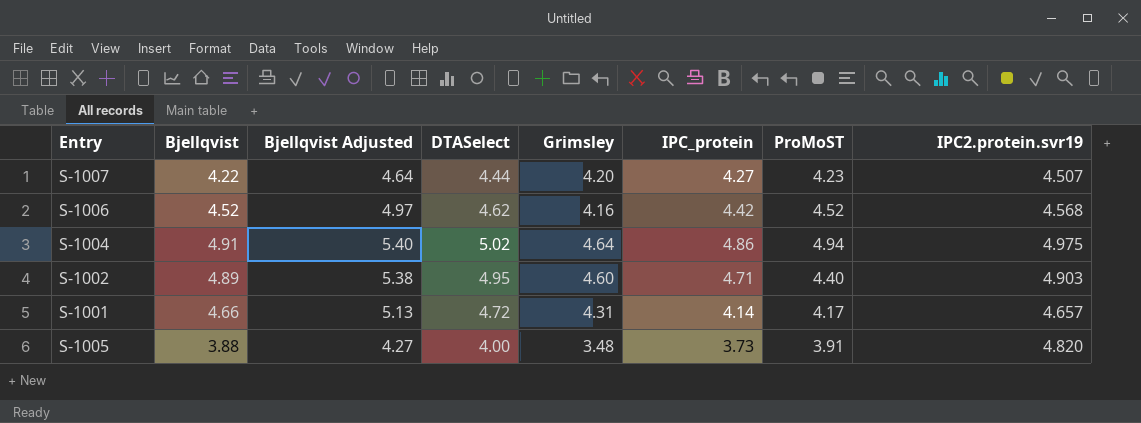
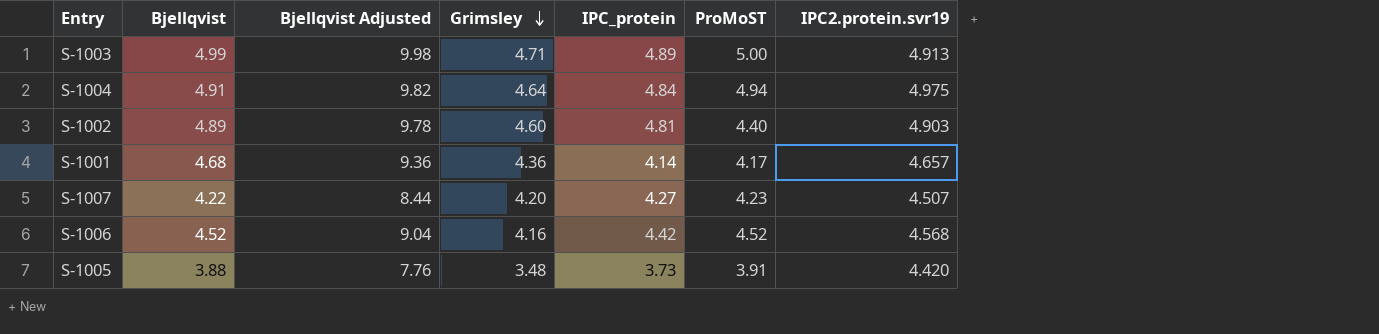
row order: none -> Grimsley descending
column DTASelect | position: 4 -> none
column Bjellqvist Adjusted | formula: [Bjellqvist] * 1.1 -> [Bjellqvist] * 2
row S-1003: none -> 4.99 | 9.98 | 4.71 | 4.89 | 5.00 | 4.913
S-1004 | IPC_protein: 4.86 -> 4.84
S-1002 | IPC_protein: 4.71 -> 4.81
S-1001 | Bjellqvist: 4.66 -> 4.68
S-1001 | Grimsley: 4.31 -> 4.36
S-1005 | IPC2.protein.svr19: 4.820 -> 4.420

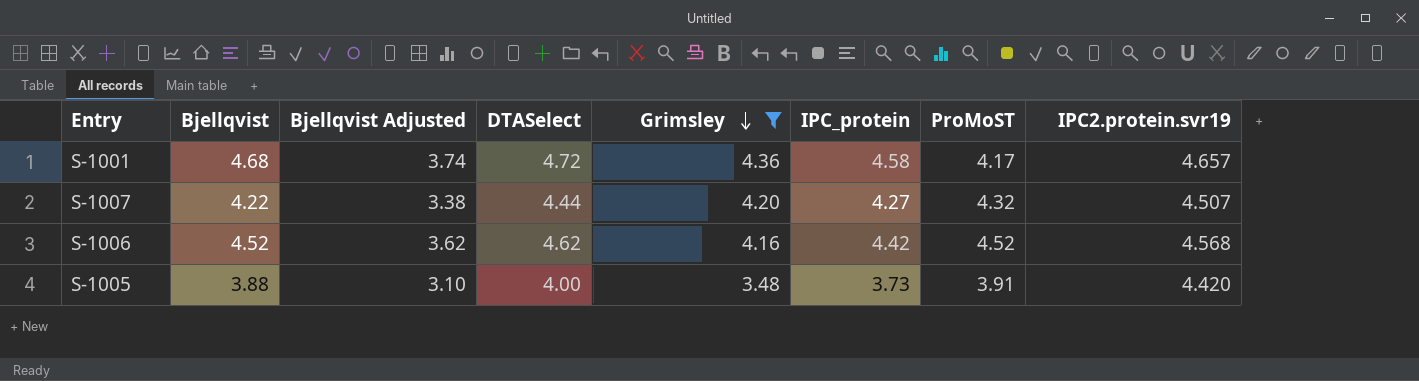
filter: none -> Grimsley <= 4.36
column Bjellqvist Adjusted | formula: [Bjellqvist] * 2 -> [Bjellqvist] * 0.8
column DTASelect | position: none -> 4
S-1001 | IPC_protein: 4.14 -> 4.58
S-1007 | ProMoST: 4.23 -> 4.32

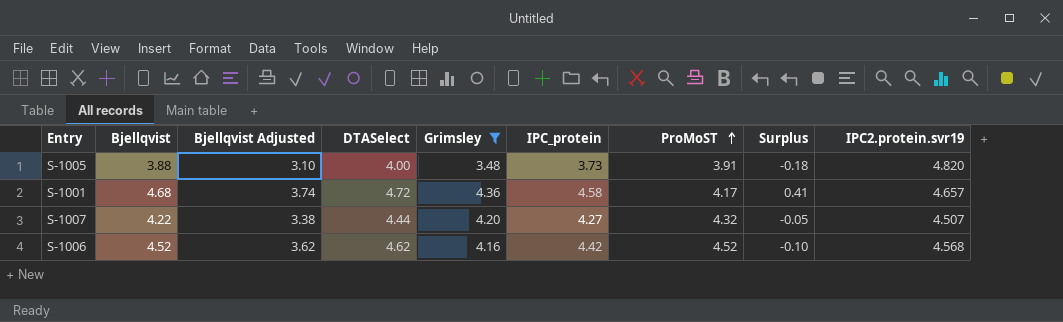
row order: Grimsley descending -> ProMoST ascending
column Surplus | formula: none -> [IPC_protein] - [ProMoST]
S-1005 | IPC2.protein.svr19: 4.420 -> 4.820

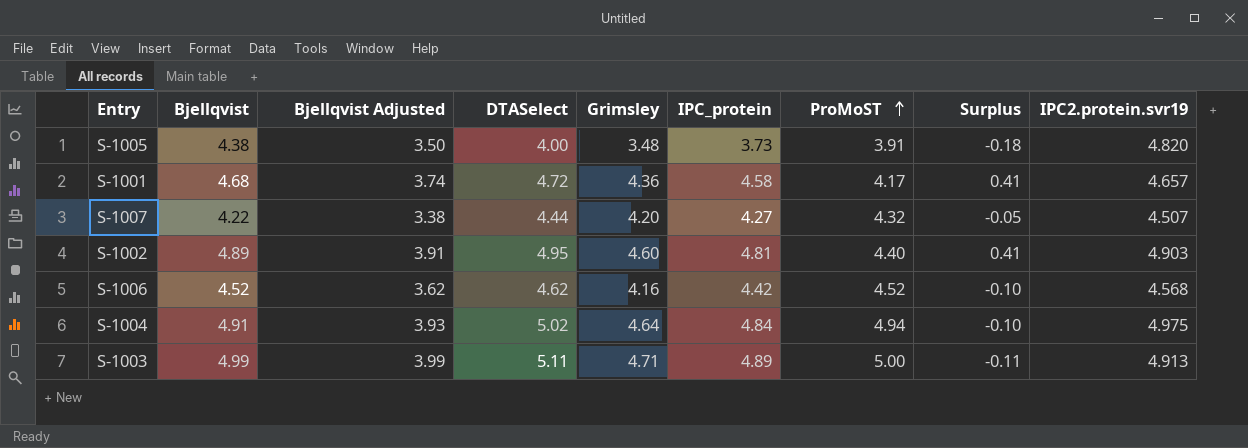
filter: Grimsley <= 4.36 -> none
S-1005 | Bjellqvist: 3.88 -> 4.38
S-1005 | Bjellqvist Adjusted: 3.10 -> 3.50

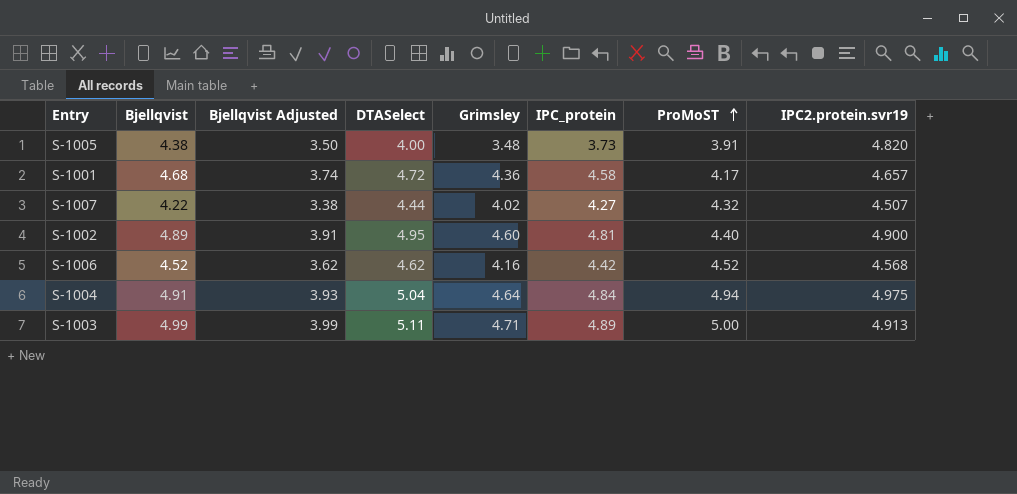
column Surplus | formula: [IPC_protein] - [ProMoST] -> none
S-1007 | Grimsley: 4.20 -> 4.02
S-1002 | IPC2.protein.svr19: 4.903 -> 4.900
S-1004 | DTASelect: 5.02 -> 5.04

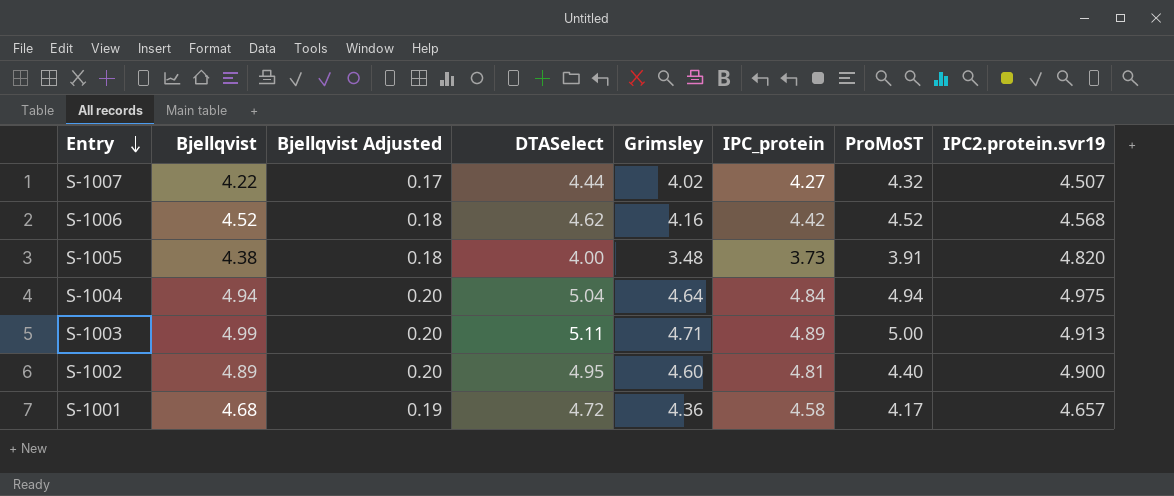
row order: ProMoST ascending -> Entry descending
column Bjellqvist Adjusted | formula: [Bjellqvist] * 0.8 -> [Bjellqvist] * 0.04
S-1004 | Bjellqvist: 4.91 -> 4.94

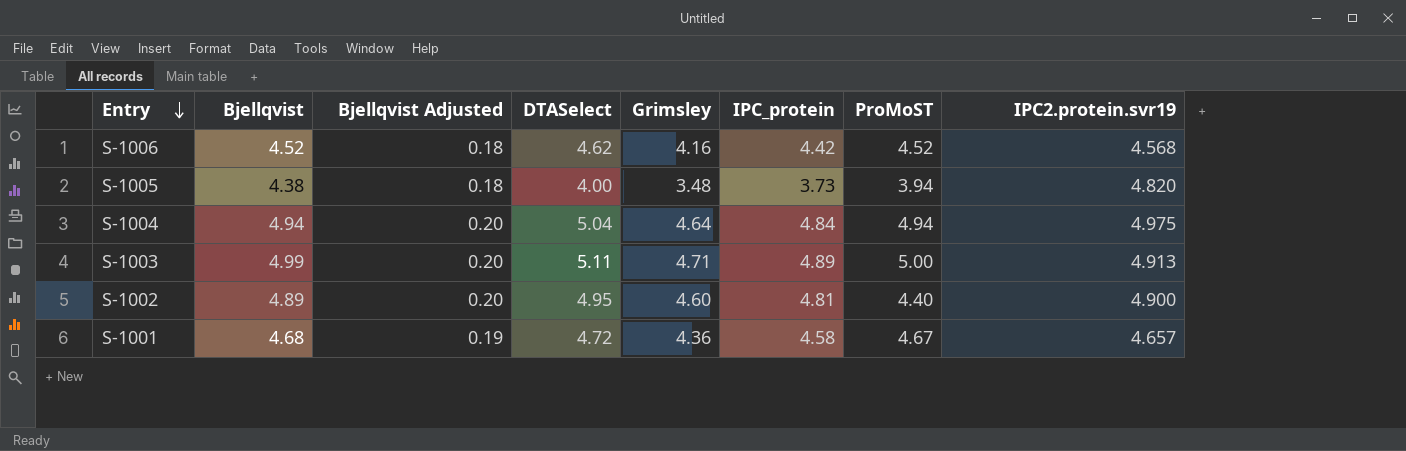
row S-1007: 4.22 | 0.17 | 4.44 | 4.02 | 4.27 | 4.32 | 4.507 -> none
S-1005 | ProMoST: 3.91 -> 3.94
S-1001 | ProMoST: 4.17 -> 4.67

